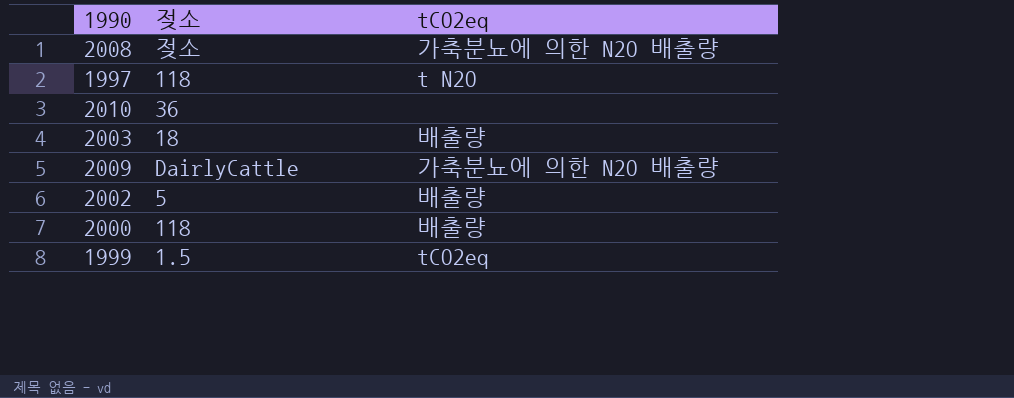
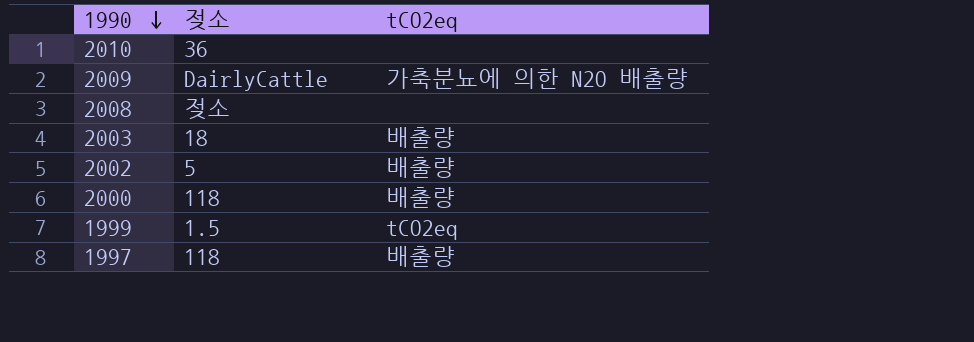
row order: none -> 1990 descending
2008 | tCO2eq: 가축분뇨에 의한 N2O 배출량 -> none
1997 | tCO2eq: t N2O -> 배출량

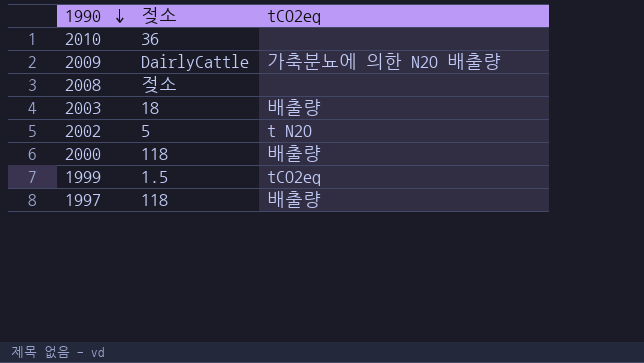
2002 | tCO2eq: 배출량 -> t N2O

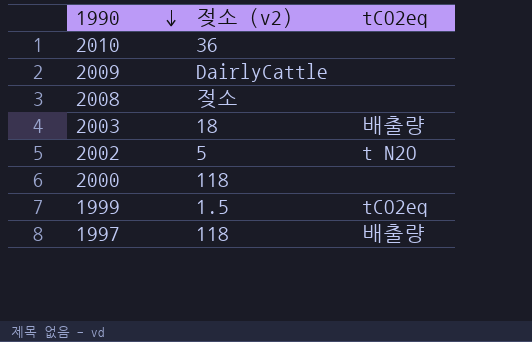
column name: 젖소 -> 젖소 (v2)
2009 | tCO2eq: 가축분뇨에 의한 N2O 배출량 -> none
2000 | tCO2eq: 배출량 -> none

